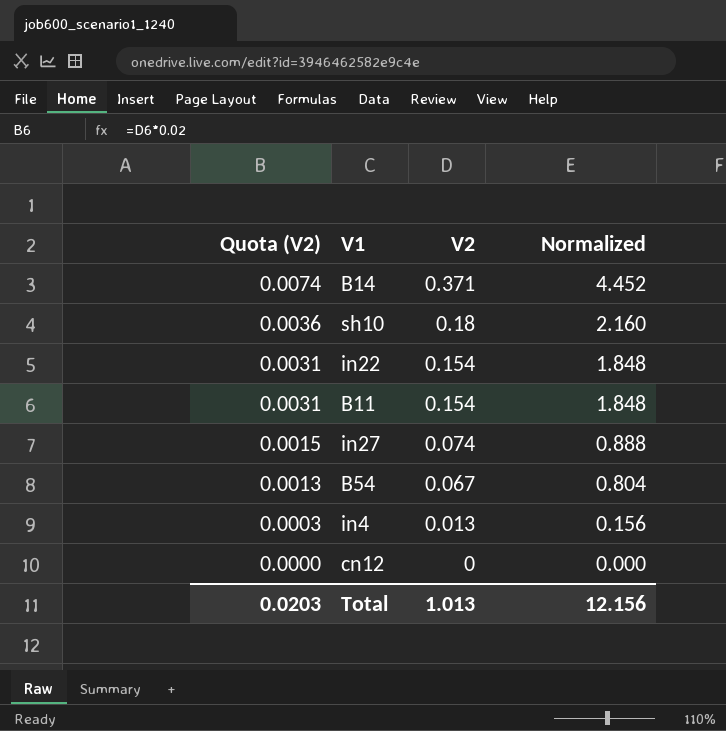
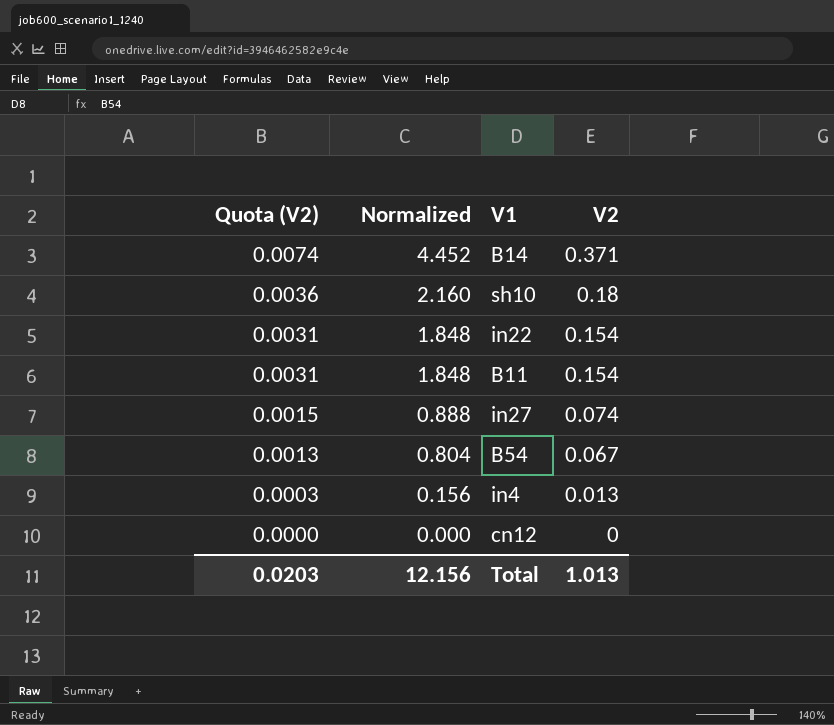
column Normalized | position: 4 -> 2

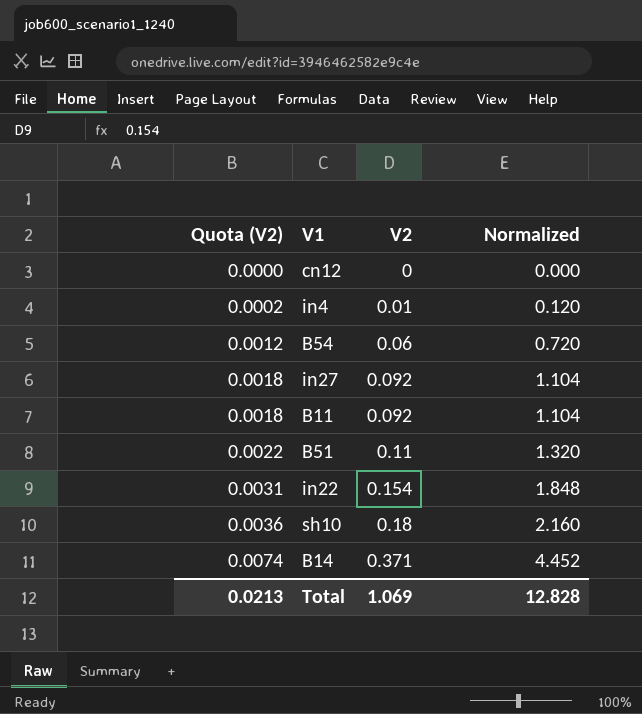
row order: Quota (V2) descending -> Quota (V2) ascending
column Normalized | position: 2 -> 4
in4 | Quota (V2): 0.0003 -> 0.0002
in4 | V2: 0.013 -> 0.01
in4 | Normalized: 0.156 -> 0.120
B54 | Quota (V2): 0.0013 -> 0.0012
B54 | V2: 0.067 -> 0.06
B54 | Normalized: 0.804 -> 0.720
in27 | Quota (V2): 0.0015 -> 0.0018
in27 | V2: 0.074 -> 0.092
in27 | Normalized: 0.888 -> 1.104
B11 | Quota (V2): 0.0031 -> 0.0018
B11 | V2: 0.154 -> 0.092
B11 | Normalized: 1.848 -> 1.104
row B51: none -> 0.0022 | 0.11 | 1.320
Total | Quota (V2): 0.0203 -> 0.0213
Total | V2: 1.013 -> 1.069
Total | Normalized: 12.156 -> 12.828

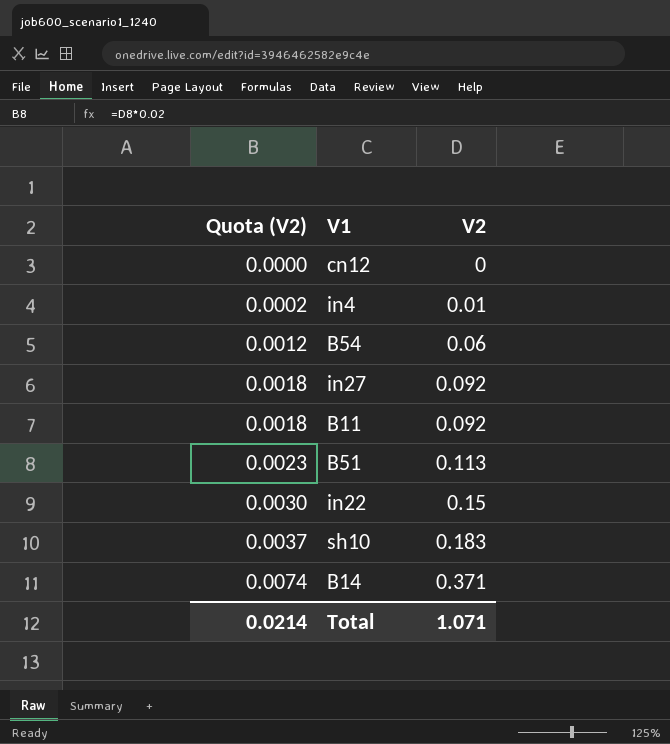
column Normalized | formula: [V2] * 12 -> none
B51 | Quota (V2): 0.0022 -> 0.0023
B51 | V2: 0.11 -> 0.113
in22 | Quota (V2): 0.0031 -> 0.0030
in22 | V2: 0.154 -> 0.15
sh10 | Quota (V2): 0.0036 -> 0.0037
sh10 | V2: 0.18 -> 0.183
Total | Quota (V2): 0.0213 -> 0.0214
Total | V2: 1.069 -> 1.071

